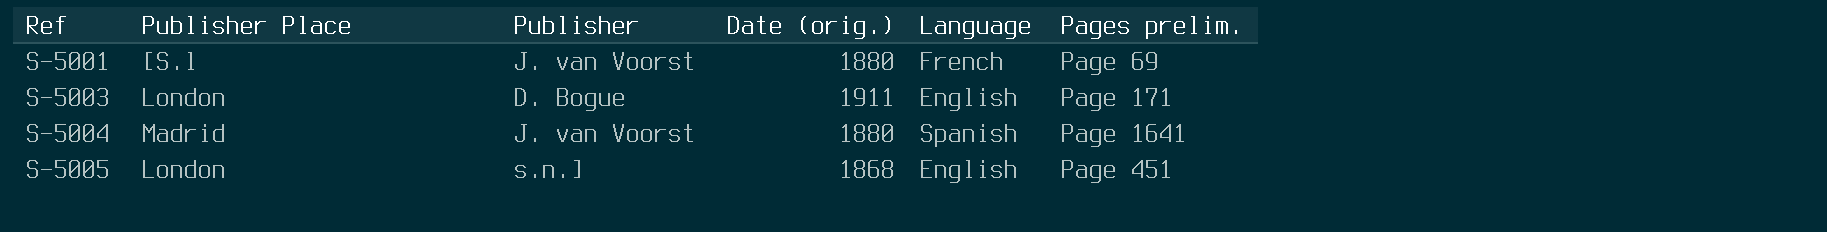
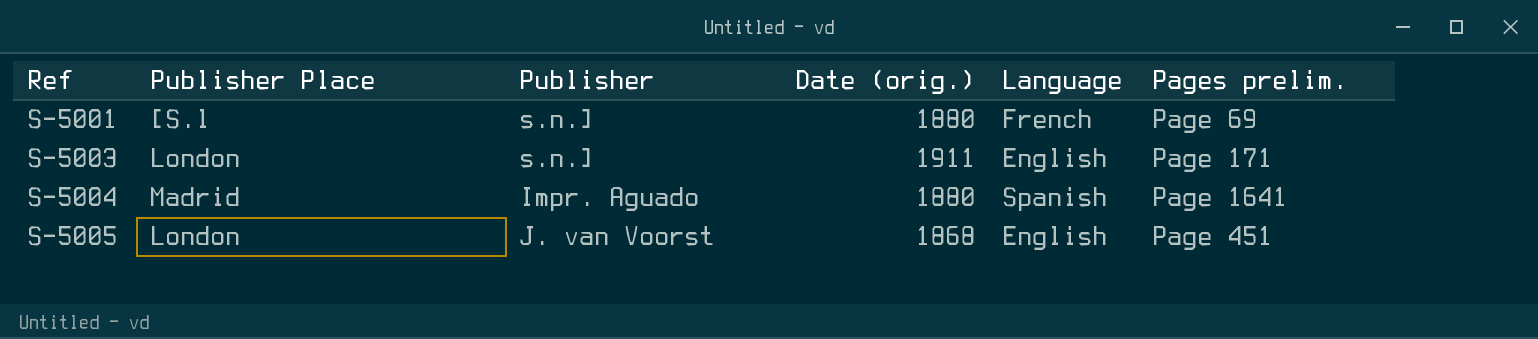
S-5001 | Publisher: J. van Voorst -> s.n.]
S-5003 | Publisher: D. Bogue -> s.n.]
S-5004 | Publisher: J. van Voorst -> Impr. Aguado
S-5005 | Publisher: s.n.] -> J. van Voorst

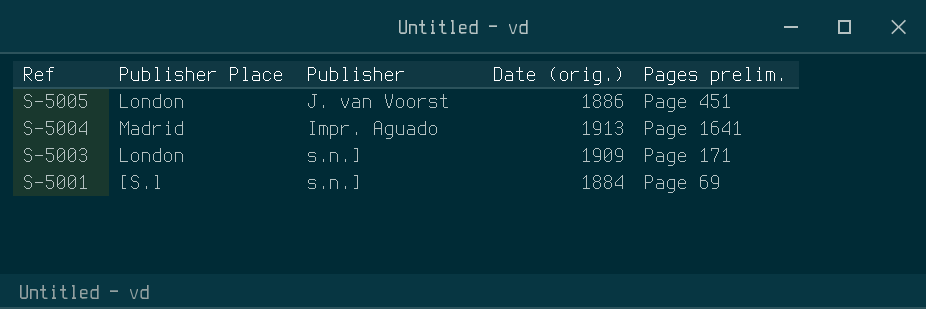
row order: Ref ascending -> Ref descending
column Language | position: 5 -> none
S-5005 | Date (orig.): 1868 -> 1886
S-5004 | Date (orig.): 1880 -> 1913
S-5003 | Date (orig.): 1911 -> 1909
S-5001 | Date (orig.): 1880 -> 1884

